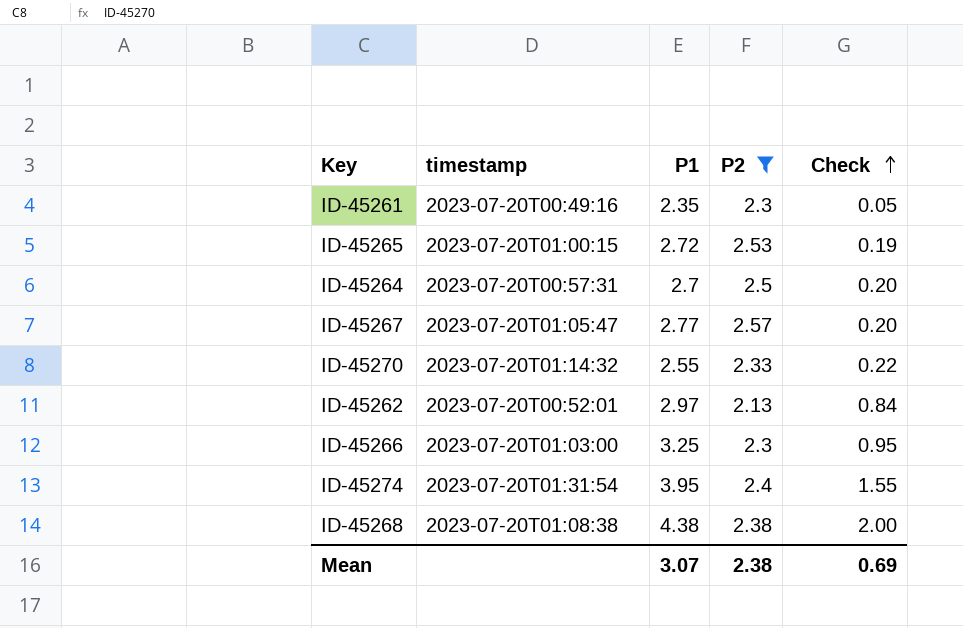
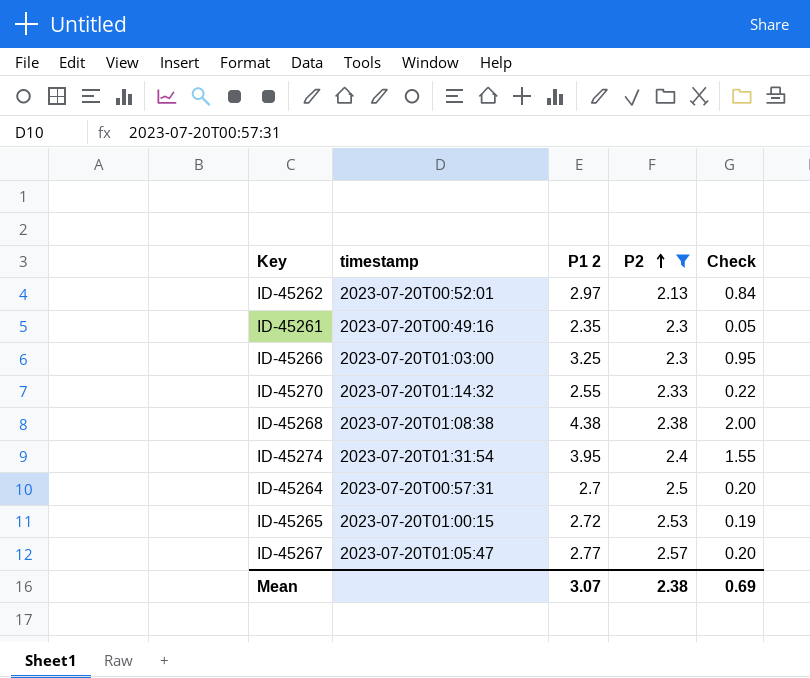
row order: Check ascending -> P2 ascending
column name: P1 -> P1 2

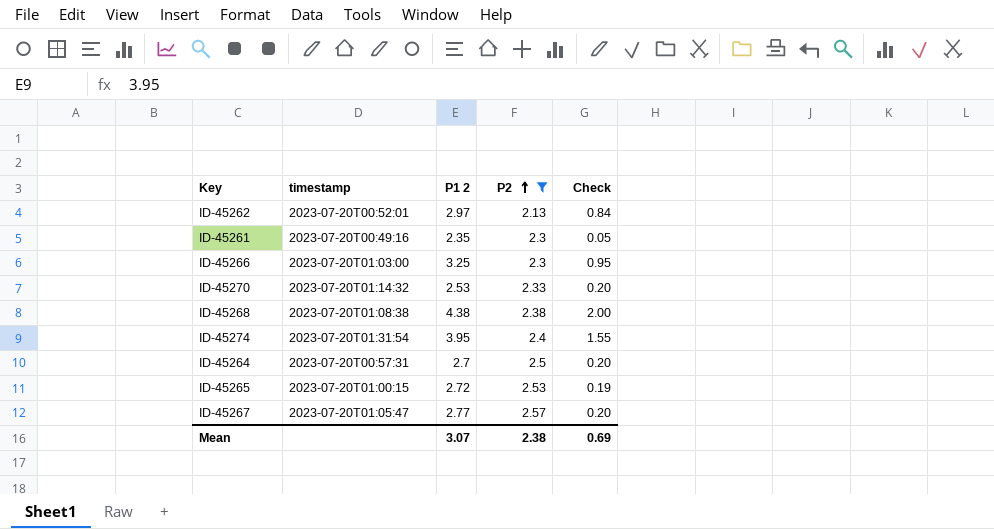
ID-45270 | P1 2: 2.55 -> 2.53
ID-45270 | Check: 0.22 -> 0.20

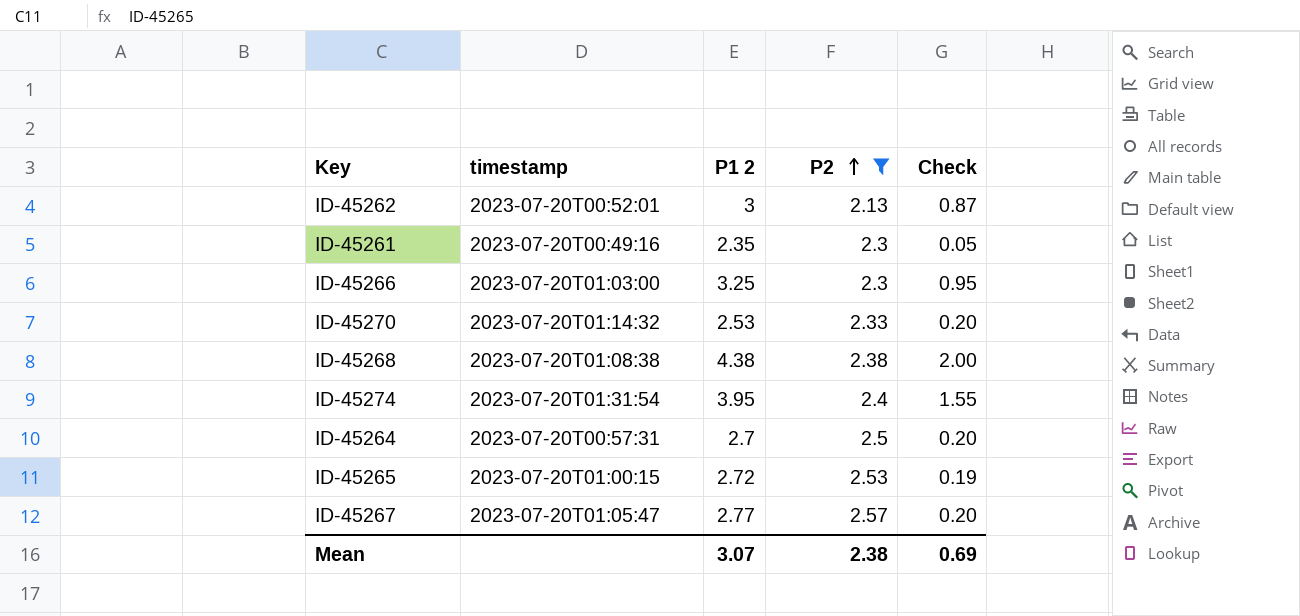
ID-45262 | P1 2: 2.97 -> 3
ID-45262 | Check: 0.84 -> 0.87

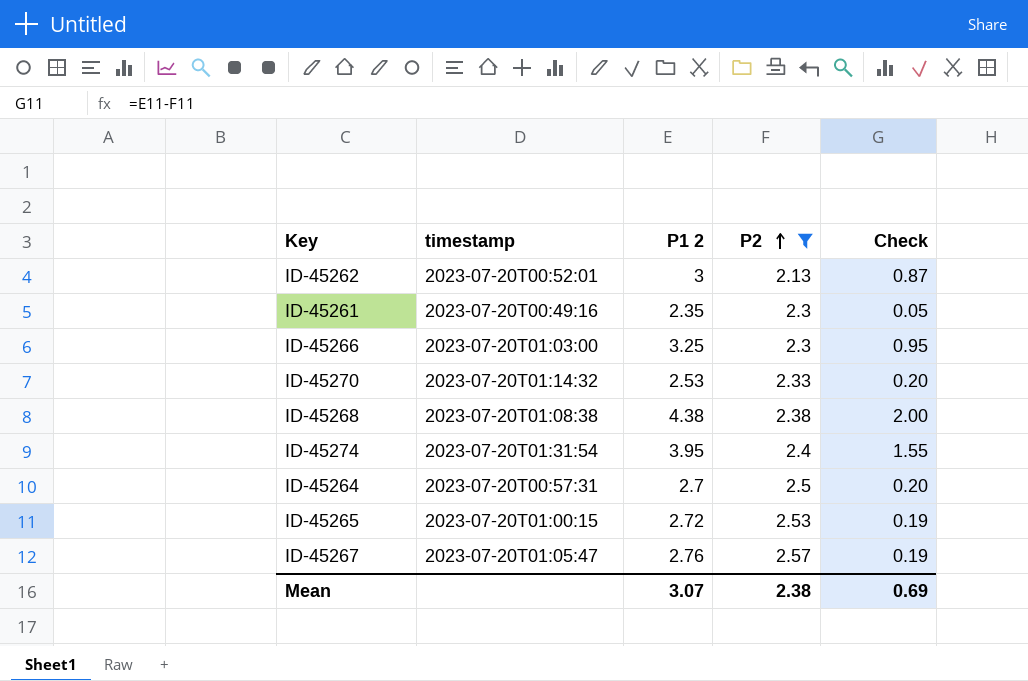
ID-45267 | P1 2: 2.77 -> 2.76
ID-45267 | Check: 0.20 -> 0.19

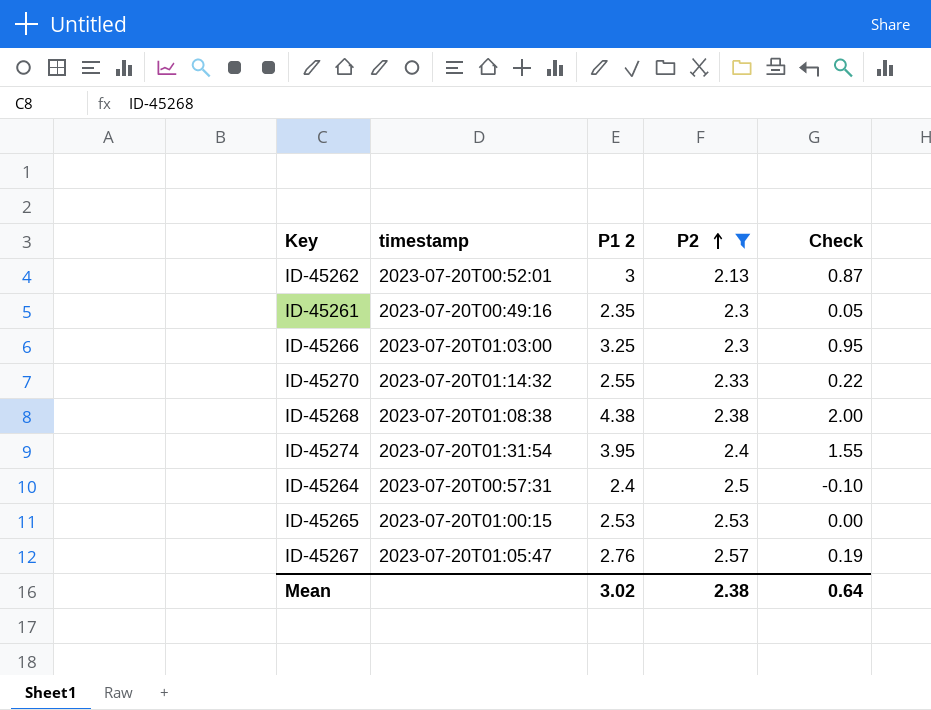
ID-45270 | P1 2: 2.53 -> 2.55
ID-45270 | Check: 0.20 -> 0.22
ID-45264 | P1 2: 2.7 -> 2.4
ID-45264 | Check: 0.20 -> -0.10
ID-45265 | P1 2: 2.72 -> 2.53
ID-45265 | Check: 0.19 -> 0.00
Mean | P1 2: 3.07 -> 3.02
Mean | Check: 0.69 -> 0.64

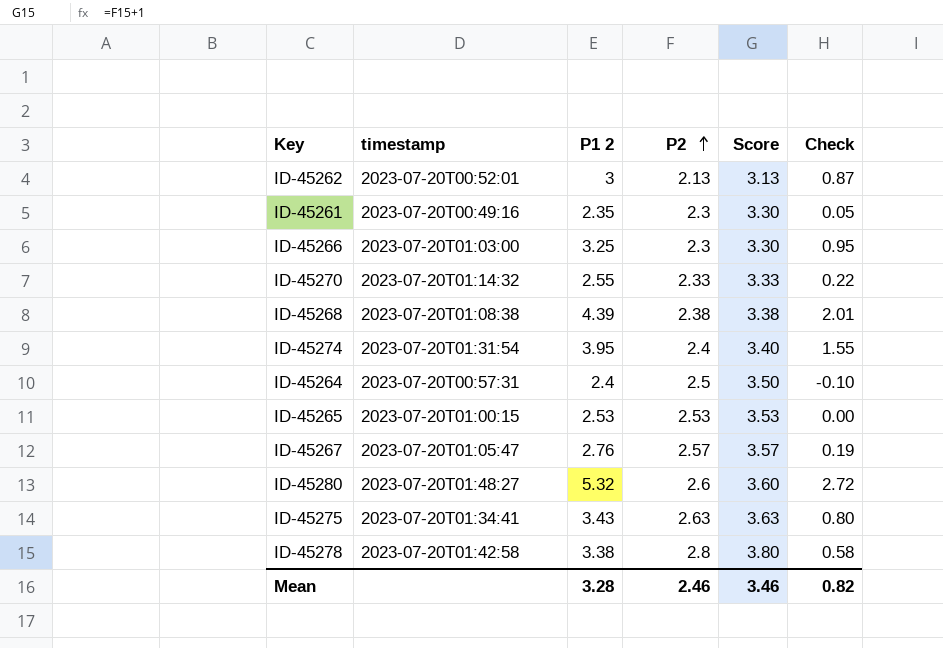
filter: P2 <= 2.57 -> none
column Score | formula: none -> [P2] + 1
ID-45268 | P1 2: 4.38 -> 4.39
ID-45268 | Check: 2.00 -> 2.01
Mean | P1 2: 3.02 -> 3.28
Mean | P2: 2.38 -> 2.46
Mean | Check: 0.64 -> 0.82

